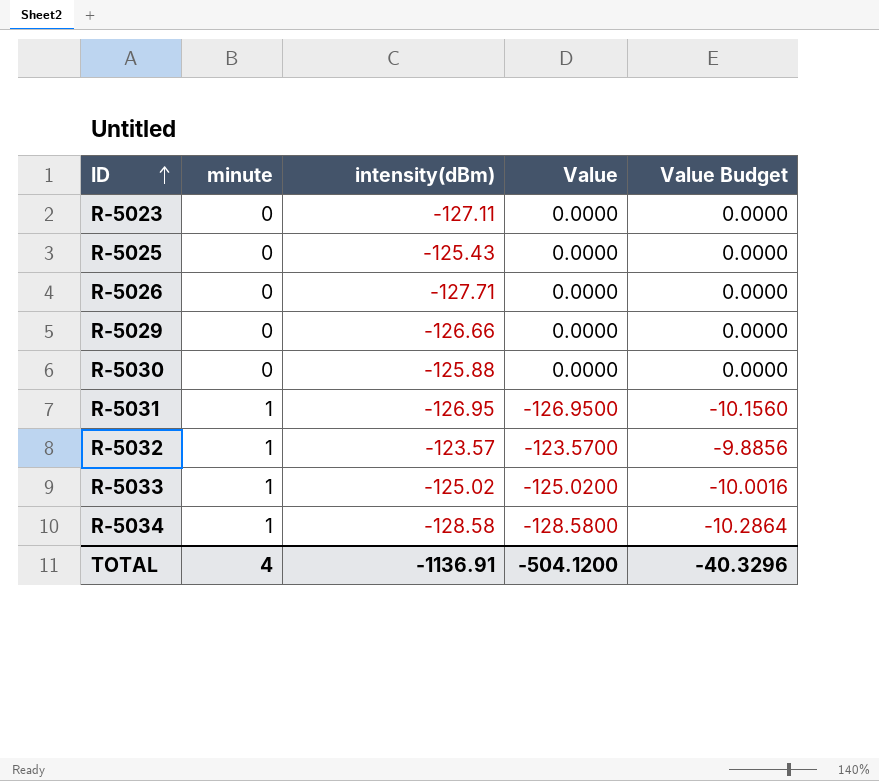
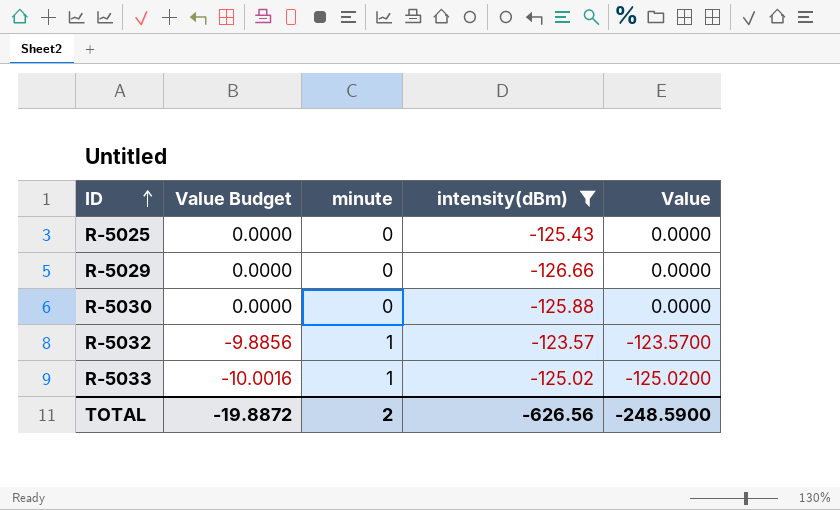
filter: none -> intensity(dBm) >= -126.66
column Value Budget | position: 5 -> 2
TOTAL | Value Budget: -40.3296 -> -19.8872
TOTAL | minute: 4 -> 2
TOTAL | intensity(dBm): -1136.91 -> -626.56
TOTAL | Value: -504.1200 -> -248.5900

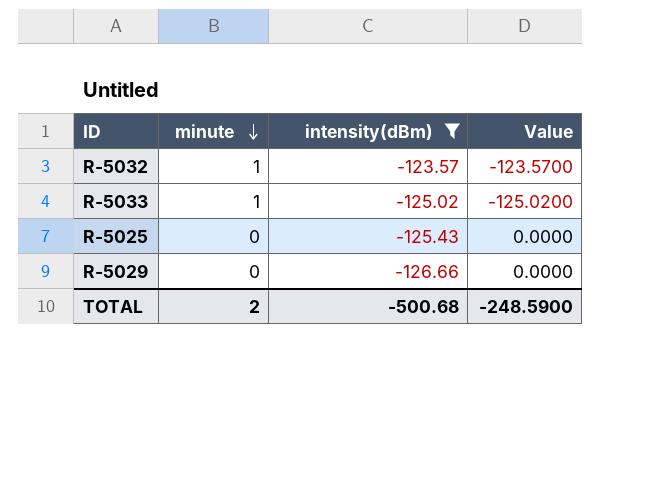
row order: ID ascending -> minute descending
column Value Budget | formula: [Value] * 0.08 -> none
row R-5030: 0.0000 | 0 | -125.88 | 0.0000 -> none
TOTAL | intensity(dBm): -626.56 -> -500.68

